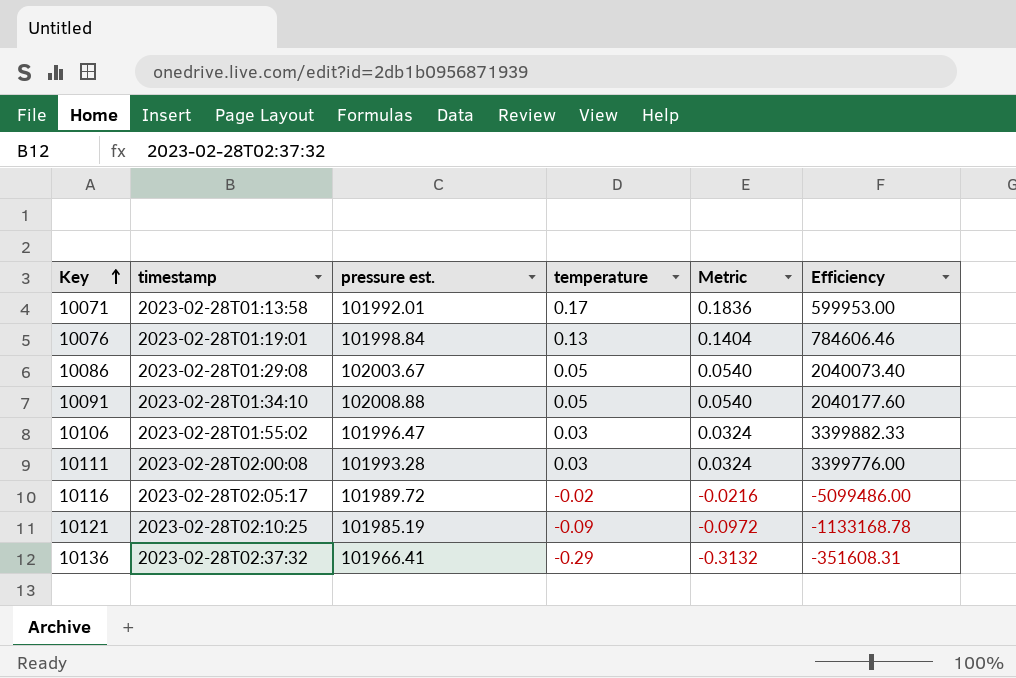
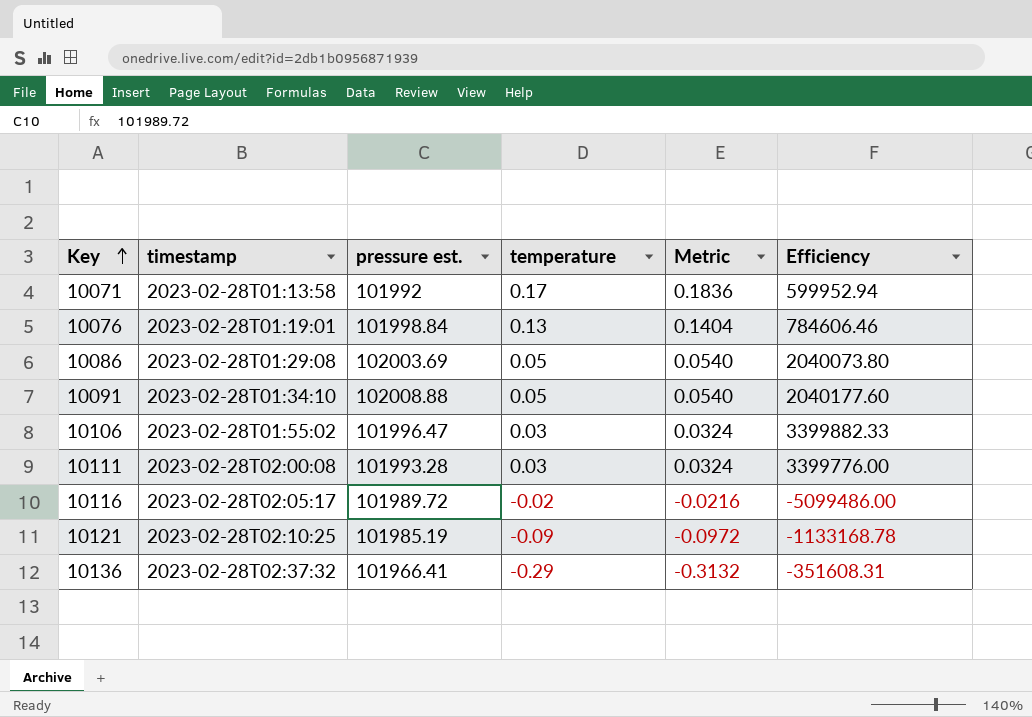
10071 | pressure est.: 101992.01 -> 101992
10071 | Efficiency: 599953.00 -> 599952.94
10086 | pressure est.: 102003.67 -> 102003.69
10086 | Efficiency: 2040073.40 -> 2040073.80

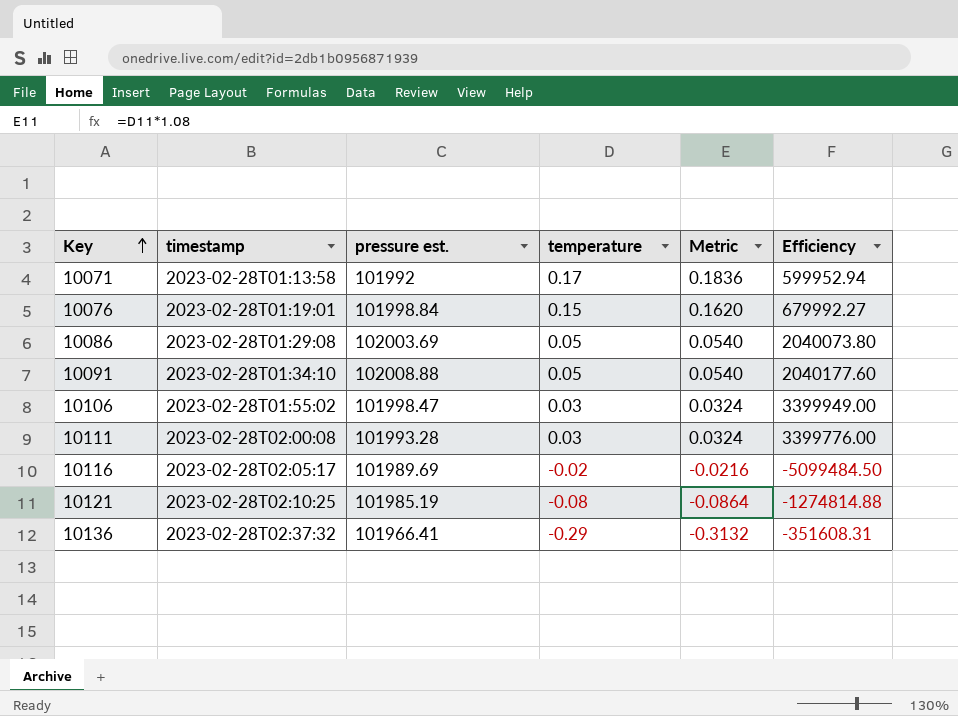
10076 | temperature: 0.13 -> 0.15
10076 | Metric: 0.1404 -> 0.1620
10076 | Efficiency: 784606.46 -> 679992.27
10106 | pressure est.: 101996.47 -> 101998.47
10106 | Efficiency: 3399882.33 -> 3399949.00
10116 | pressure est.: 101989.72 -> 101989.69
10116 | Efficiency: -5099486.00 -> -5099484.50
10121 | temperature: -0.09 -> -0.08
10121 | Metric: -0.0972 -> -0.0864
10121 | Efficiency: -1133168.78 -> -1274814.88

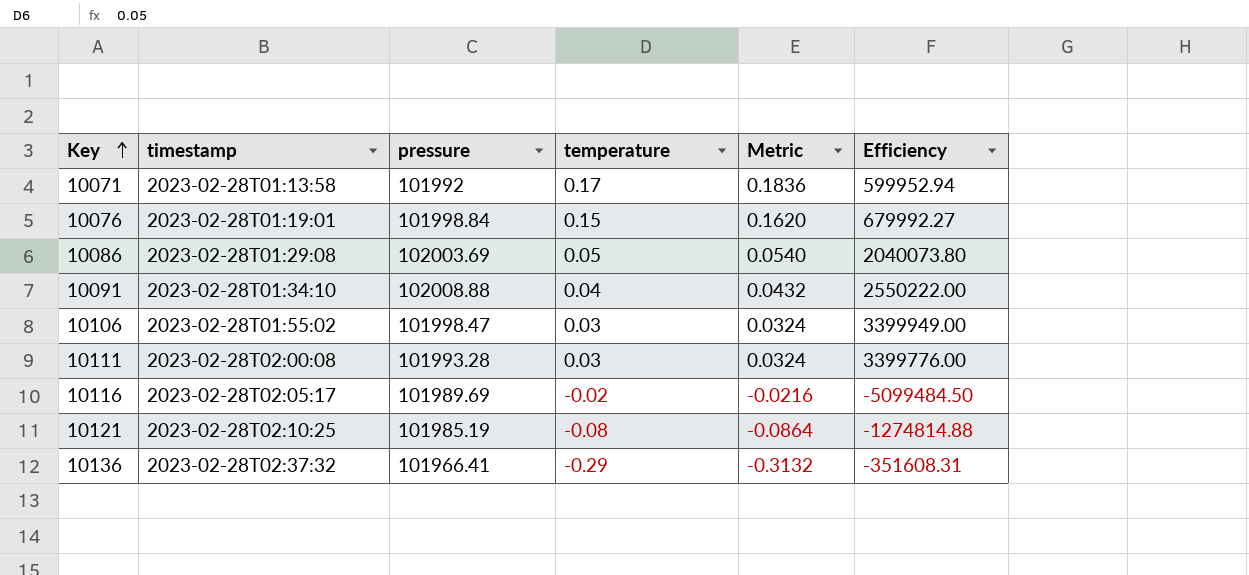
column name: pressure est. -> pressure
10091 | temperature: 0.05 -> 0.04
10091 | Metric: 0.0540 -> 0.0432
10091 | Efficiency: 2040177.60 -> 2550222.00

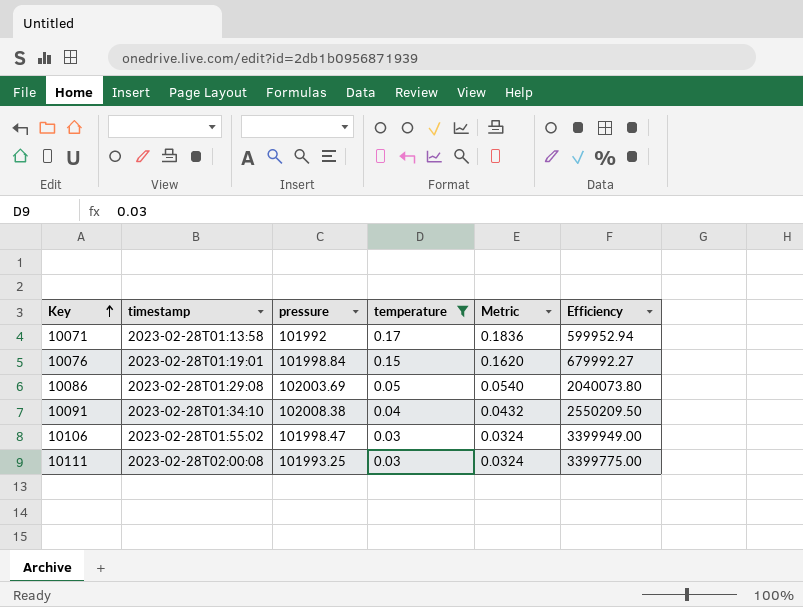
filter: none -> temperature >= 0.03
10091 | pressure: 102008.88 -> 102008.38
10091 | Efficiency: 2550222.00 -> 2550209.50
10111 | pressure: 101993.28 -> 101993.25
10111 | Efficiency: 3399776.00 -> 3399775.00

